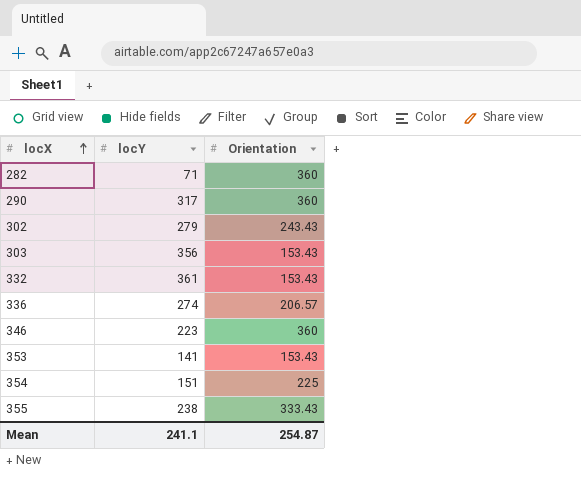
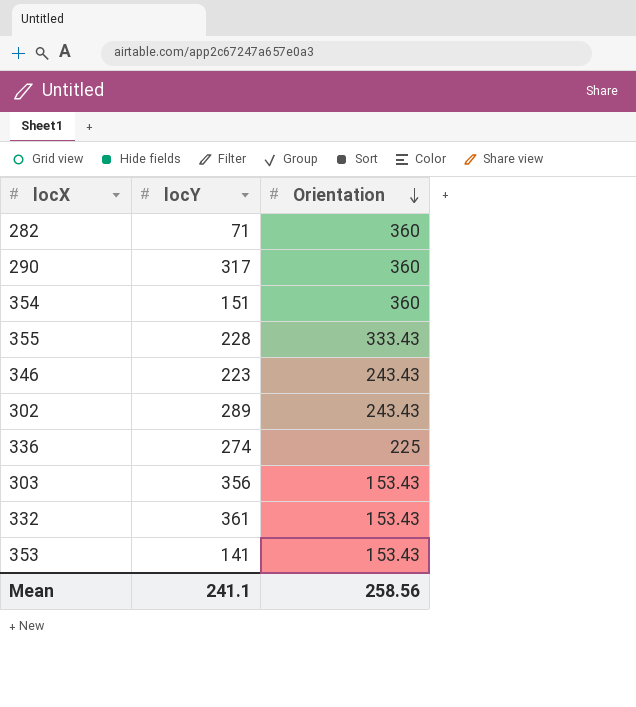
row order: locX ascending -> Orientation descending
354 | Orientation: 225 -> 360
355 | locY: 238 -> 228
346 | Orientation: 360 -> 243.43
302 | locY: 279 -> 289
336 | Orientation: 206.57 -> 225
Mean | Orientation: 254.87 -> 258.56

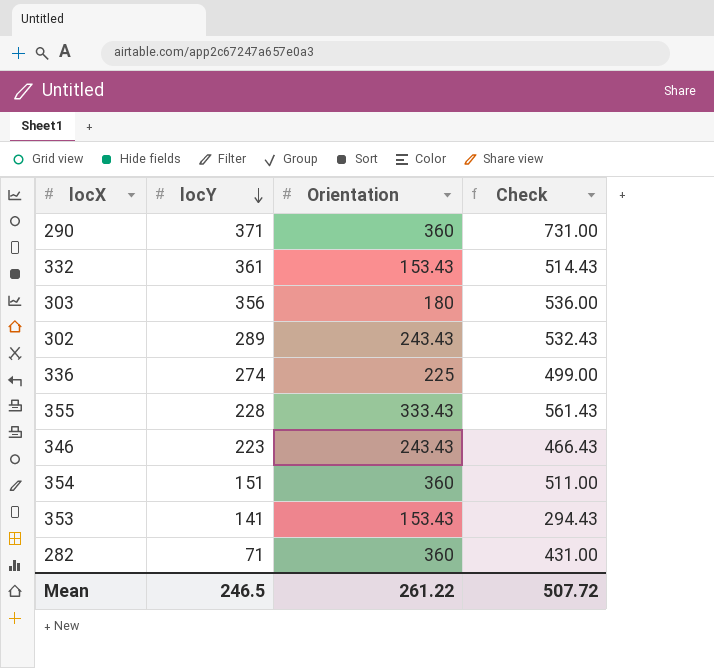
row order: Orientation descending -> locY descending
column Check | formula: none -> [locY] + [Orientation]
290 | locY: 317 -> 371
303 | Orientation: 153.43 -> 180
Mean | locY: 241.1 -> 246.5
Mean | Orientation: 258.56 -> 261.22

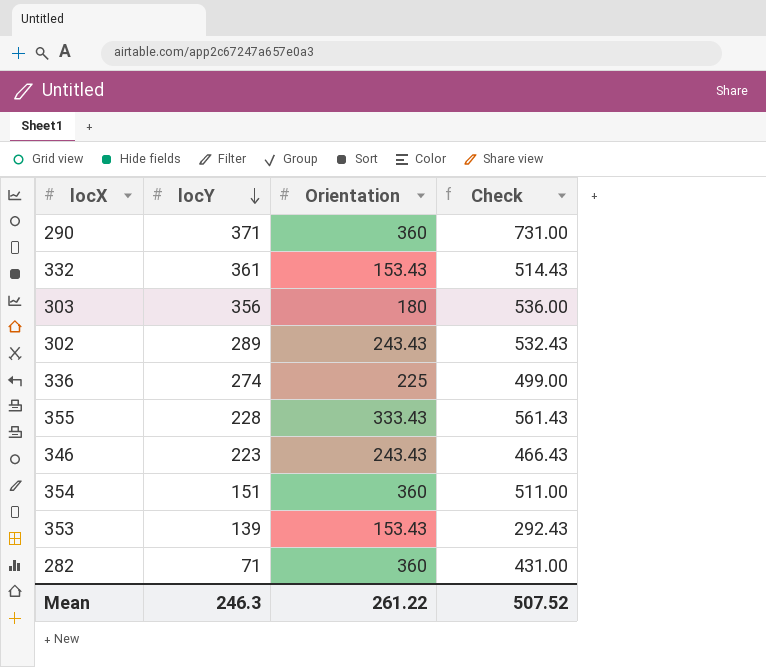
353 | locY: 141 -> 139
353 | Check: 294.43 -> 292.43
Mean | locY: 246.5 -> 246.3
Mean | Check: 507.72 -> 507.52

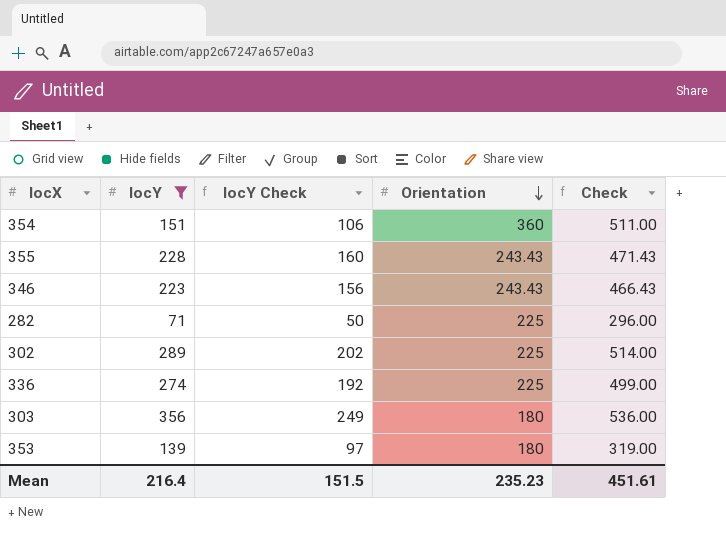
filter: none -> locY <= 356
row order: locY descending -> Orientation descending
column locY Check | formula: none -> [locY] * 0.7
355 | Orientation: 333.43 -> 243.43
355 | Check: 561.43 -> 471.43
282 | Orientation: 360 -> 225
282 | Check: 431.00 -> 296.00
302 | Orientation: 243.43 -> 225
302 | Check: 532.43 -> 514.00
353 | Orientation: 153.43 -> 180
353 | Check: 292.43 -> 319.00
Mean | locY: 246.3 -> 216.4
Mean | Orientation: 261.22 -> 235.23
Mean | Check: 507.52 -> 451.61

